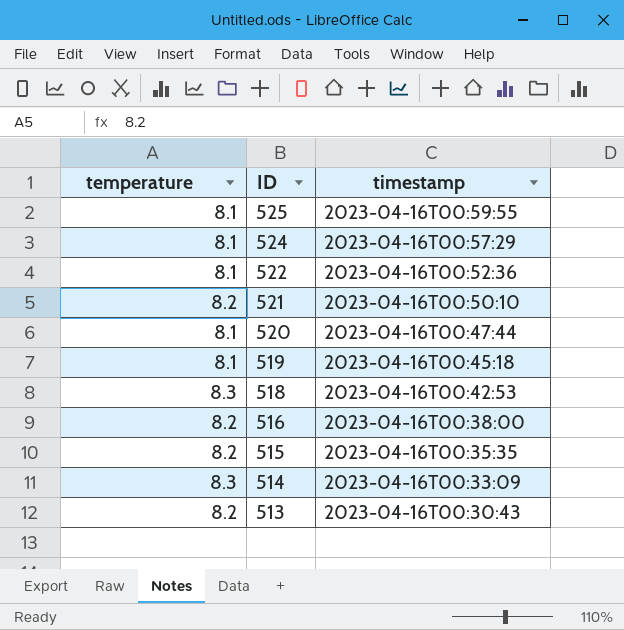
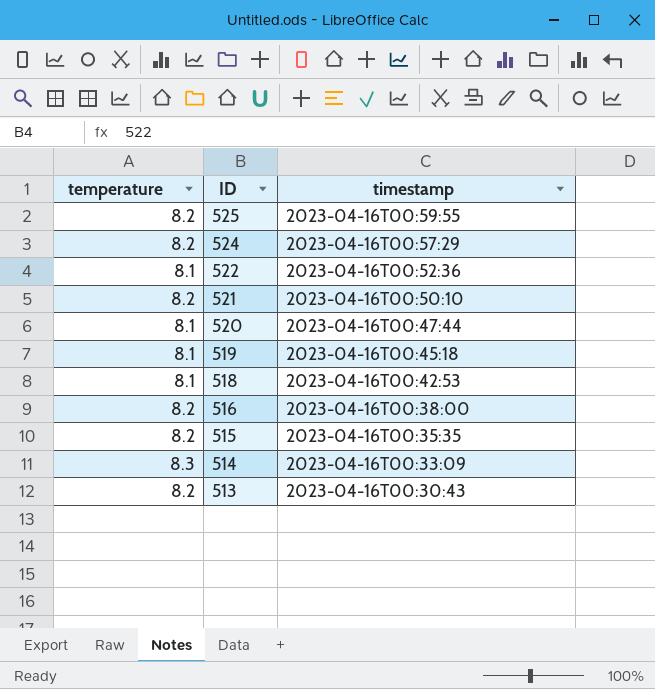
525 | temperature: 8.1 -> 8.2
524 | temperature: 8.1 -> 8.2
518 | temperature: 8.3 -> 8.1

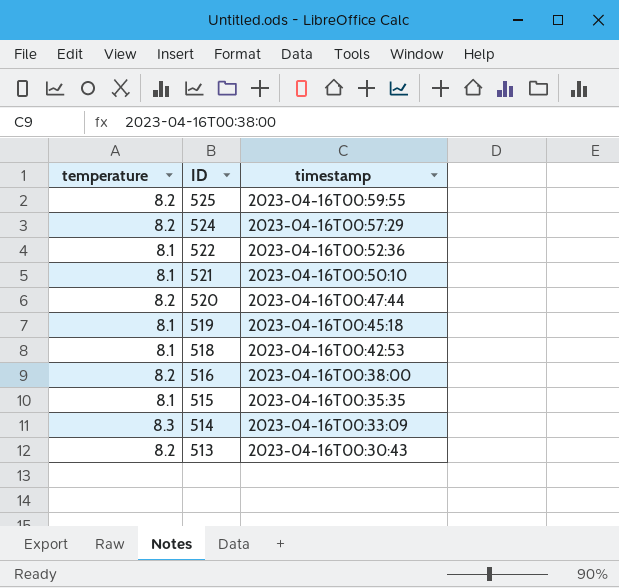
521 | temperature: 8.2 -> 8.1
520 | temperature: 8.1 -> 8.2
515 | temperature: 8.2 -> 8.1

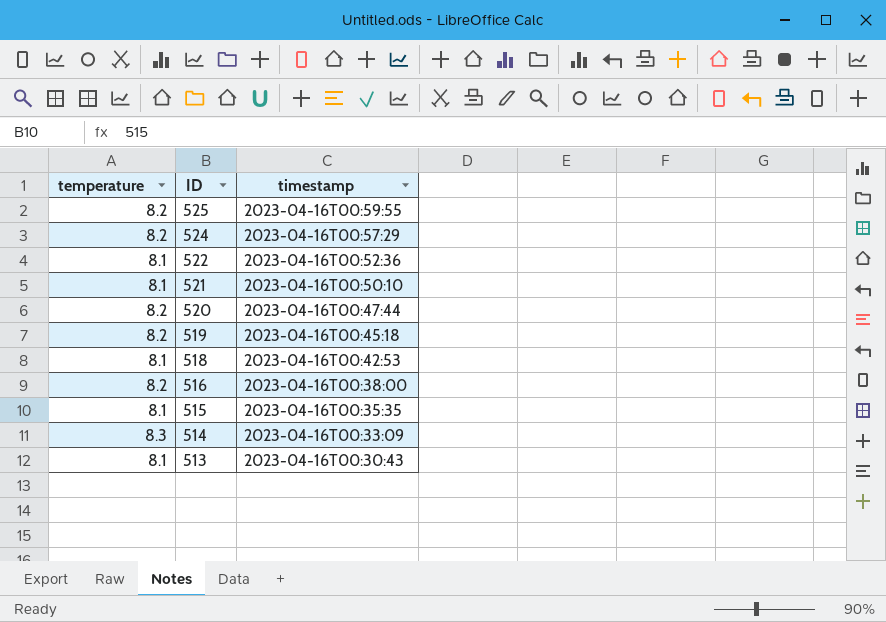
519 | temperature: 8.1 -> 8.2
513 | temperature: 8.2 -> 8.1

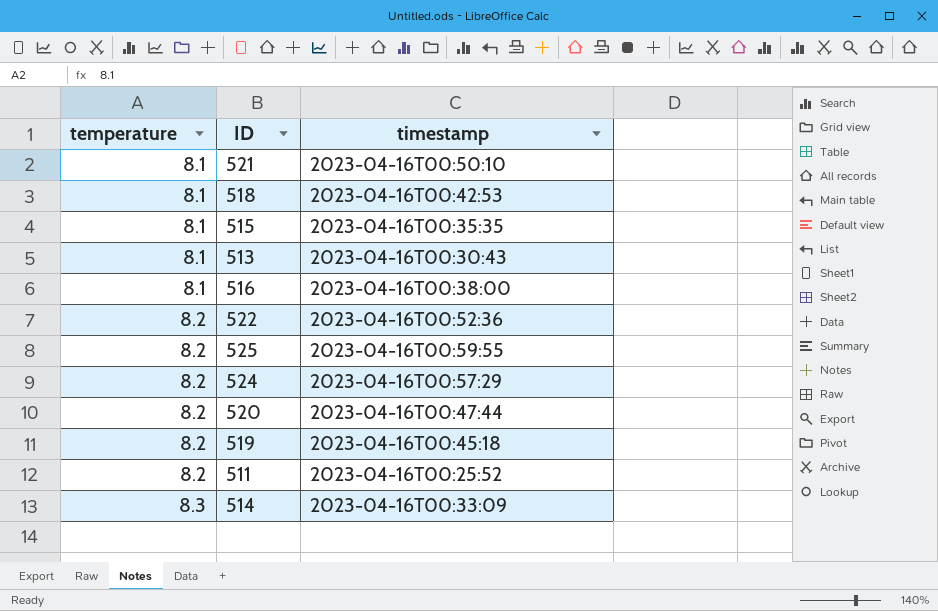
row order: ID descending -> temperature ascending
516 | temperature: 8.2 -> 8.1
522 | temperature: 8.1 -> 8.2
row 511: none -> 8.2 | 2023-04-16T00:25:52

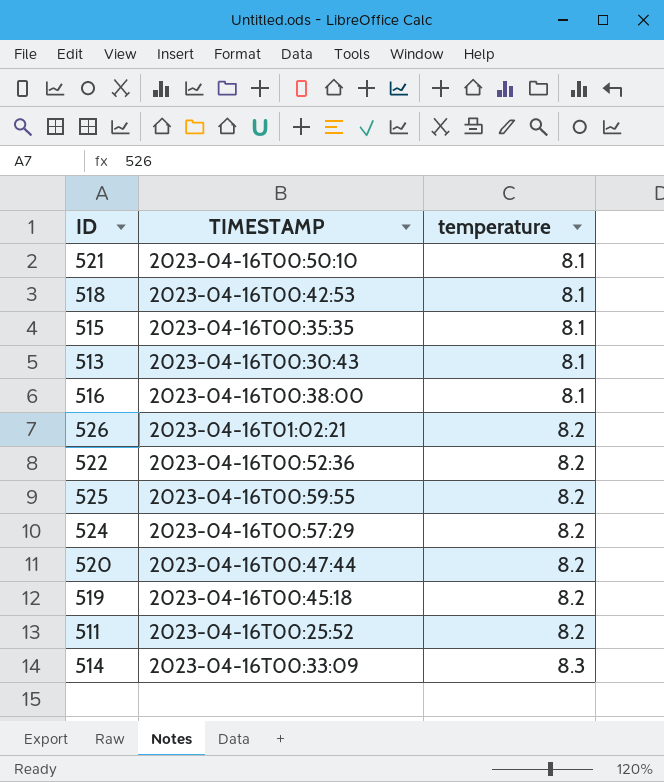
column name: timestamp -> TIMESTAMP
column temperature | position: 1 -> 3
row 526: none -> 2023-04-16T01:02:21 | 8.2

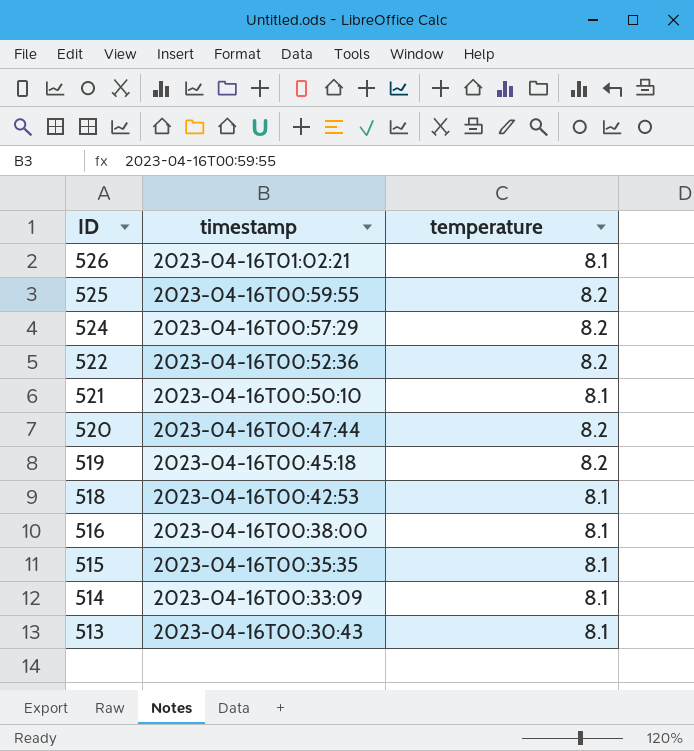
row order: temperature ascending -> ID descending
column name: TIMESTAMP -> timestamp
row 511: 2023-04-16T00:25:52 | 8.2 -> none
526 | temperature: 8.2 -> 8.1
514 | temperature: 8.3 -> 8.1

